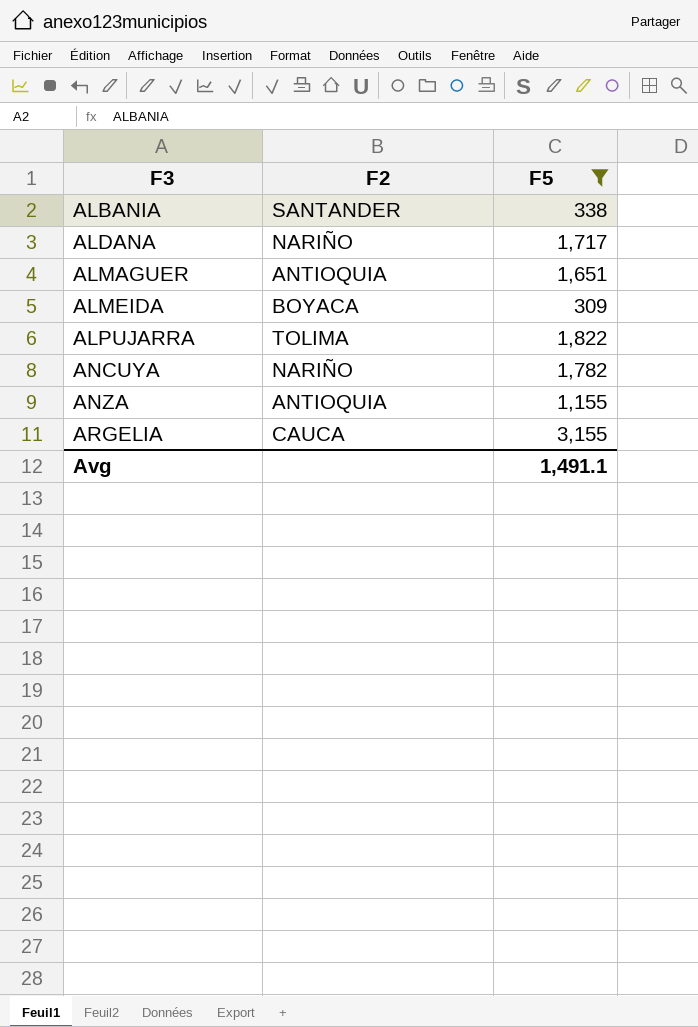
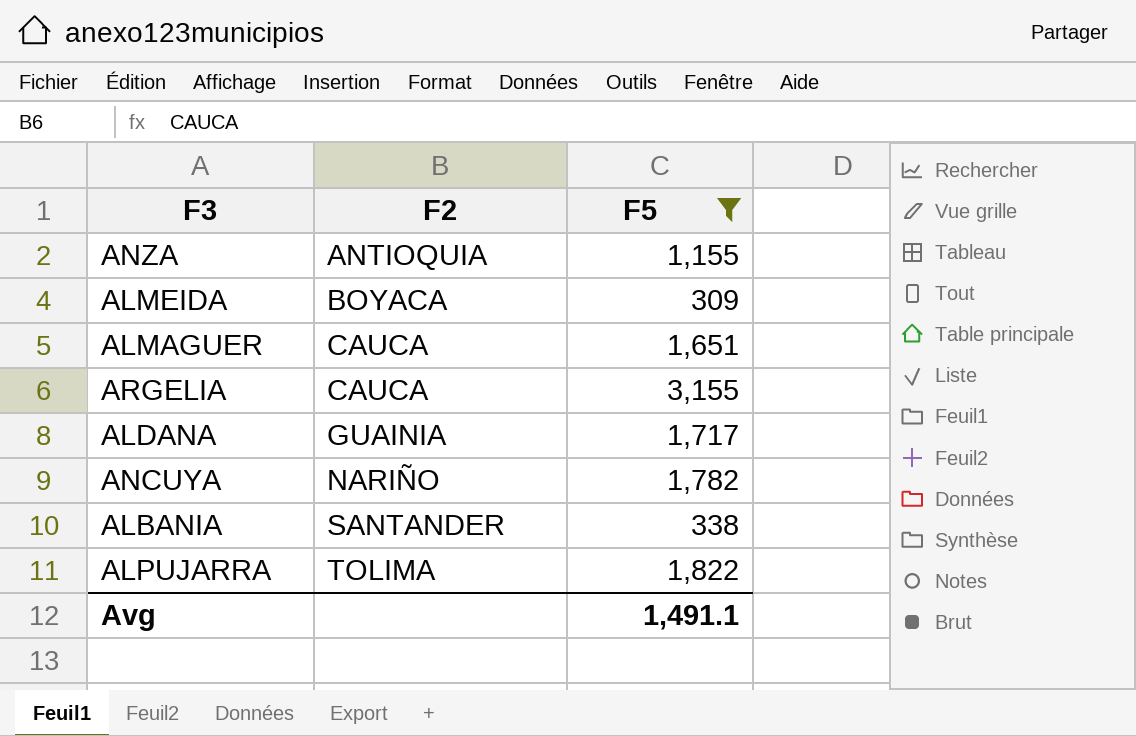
row order: F3 ascending -> F2 ascending
ALMAGUER | F2: ANTIOQUIA -> CAUCA
ALDANA | F2: NARIÑO -> GUAINIA

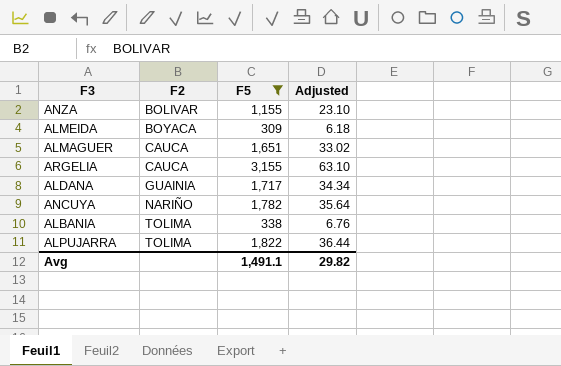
column Adjusted | formula: none -> [F5] * 0.02
ANZA | F2: ANTIOQUIA -> BOLIVAR
ALBANIA | F2: SANTANDER -> TOLIMA

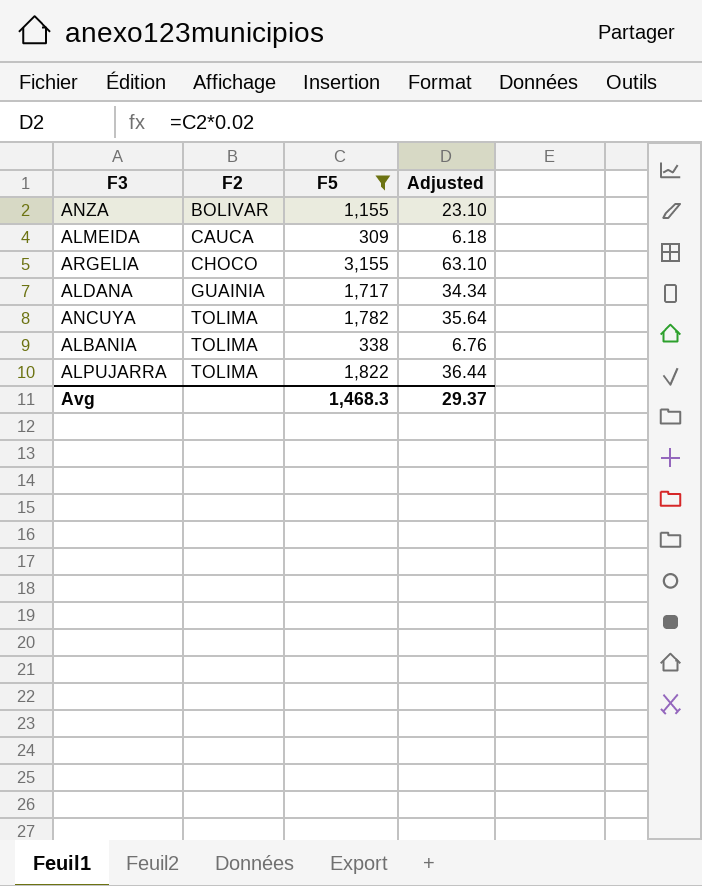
row ALMAGUER: CAUCA | 1,651 | 33.02 -> none
ALMEIDA | F2: BOYACA -> CAUCA
ARGELIA | F2: CAUCA -> CHOCO
ANCUYA | F2: NARIÑO -> TOLIMA
Avg | F5: 1,491.1 -> 1,468.3
Avg | Adjusted: 29.82 -> 29.37

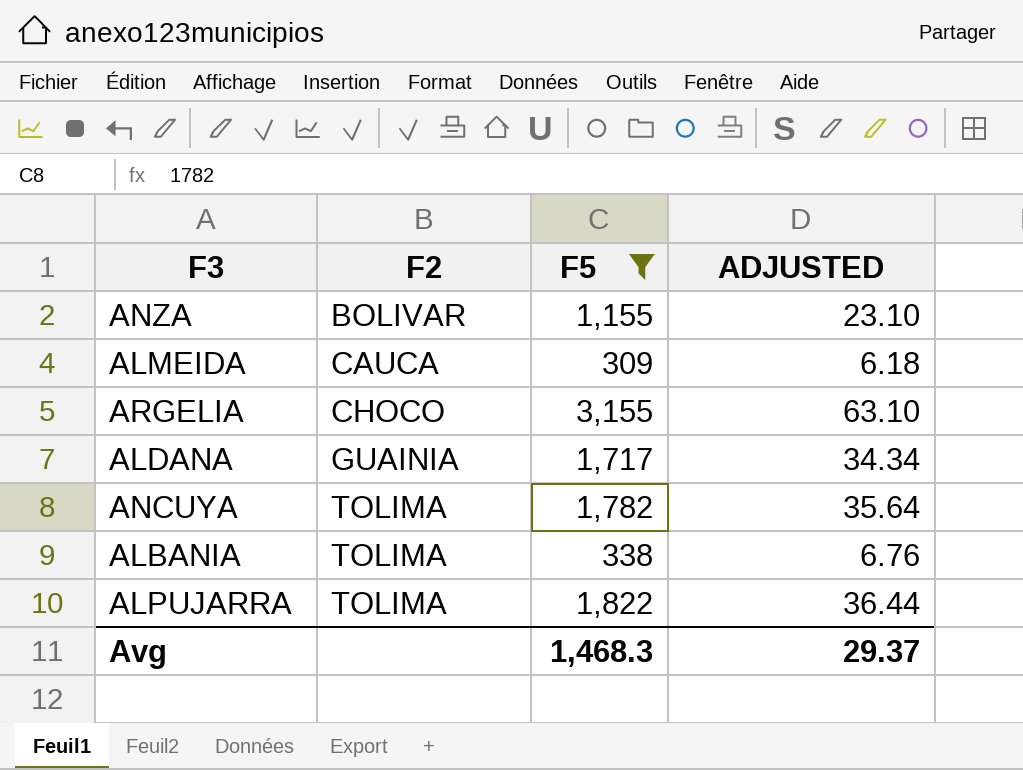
column name: Adjusted -> ADJUSTED

